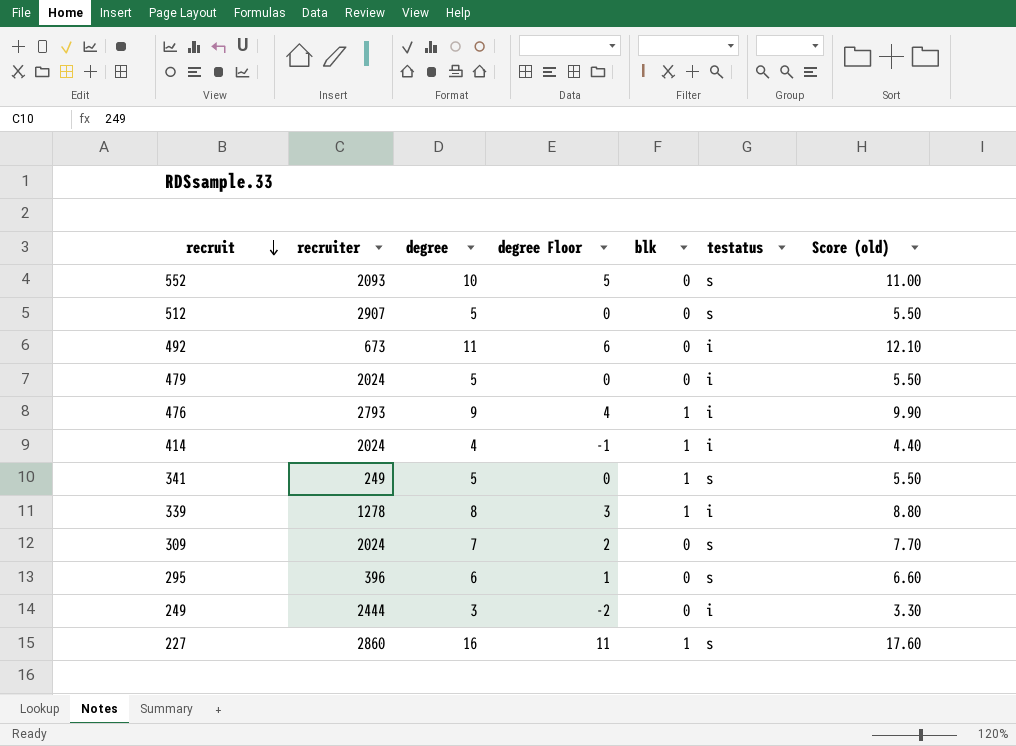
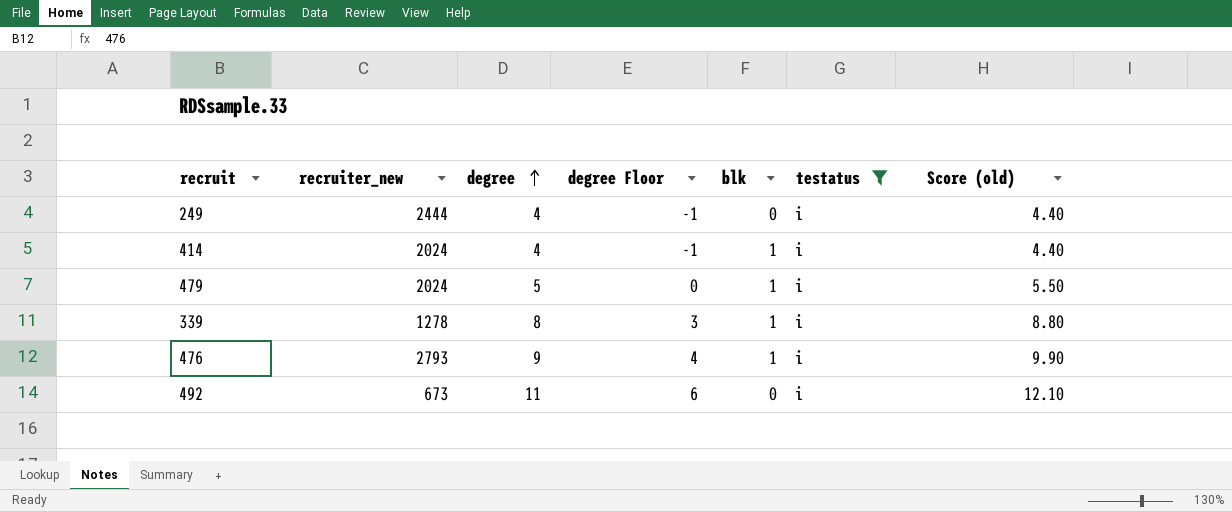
filter: none -> testatus = i
row order: recruit descending -> degree ascending
column name: recruiter -> recruiter_new
249 | degree: 3 -> 4
249 | degree Floor: -2 -> -1
249 | Score (old): 3.30 -> 4.40
479 | blk: 0 -> 1

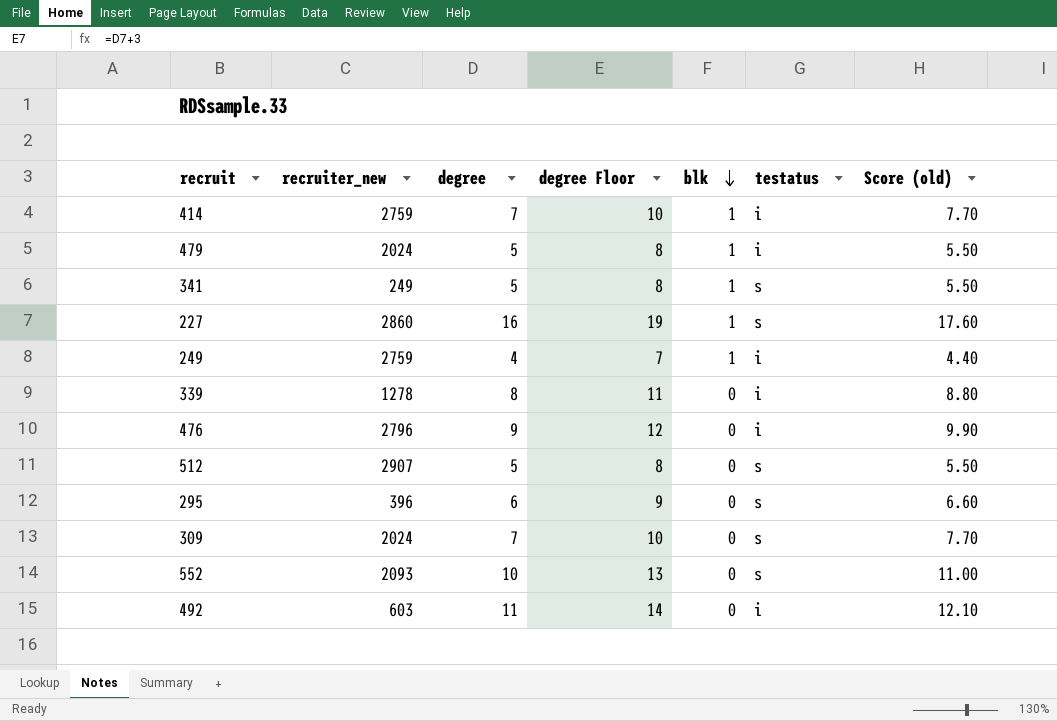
filter: testatus = i -> none
row order: degree ascending -> blk descending
column degree Floor | formula: [degree] - 5 -> [degree] + 3
414 | recruiter_new: 2024 -> 2759
414 | degree: 4 -> 7
414 | Score (old): 4.40 -> 7.70
249 | recruiter_new: 2444 -> 2759
249 | blk: 0 -> 1
339 | blk: 1 -> 0
476 | recruiter_new: 2793 -> 2796
476 | blk: 1 -> 0
492 | recruiter_new: 673 -> 603

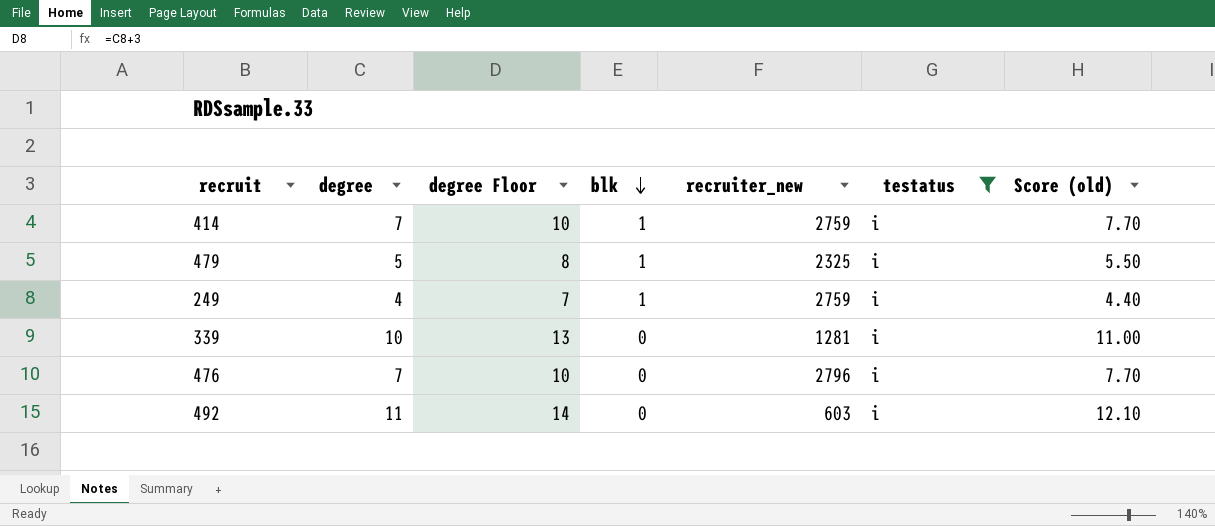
filter: none -> testatus = i
column recruiter_new | position: 2 -> 5
479 | recruiter_new: 2024 -> 2325
339 | degree: 8 -> 10
339 | degree Floor: 11 -> 13
339 | recruiter_new: 1278 -> 1281
339 | Score (old): 8.80 -> 11.00
476 | degree: 9 -> 7
476 | degree Floor: 12 -> 10
476 | Score (old): 9.90 -> 7.70

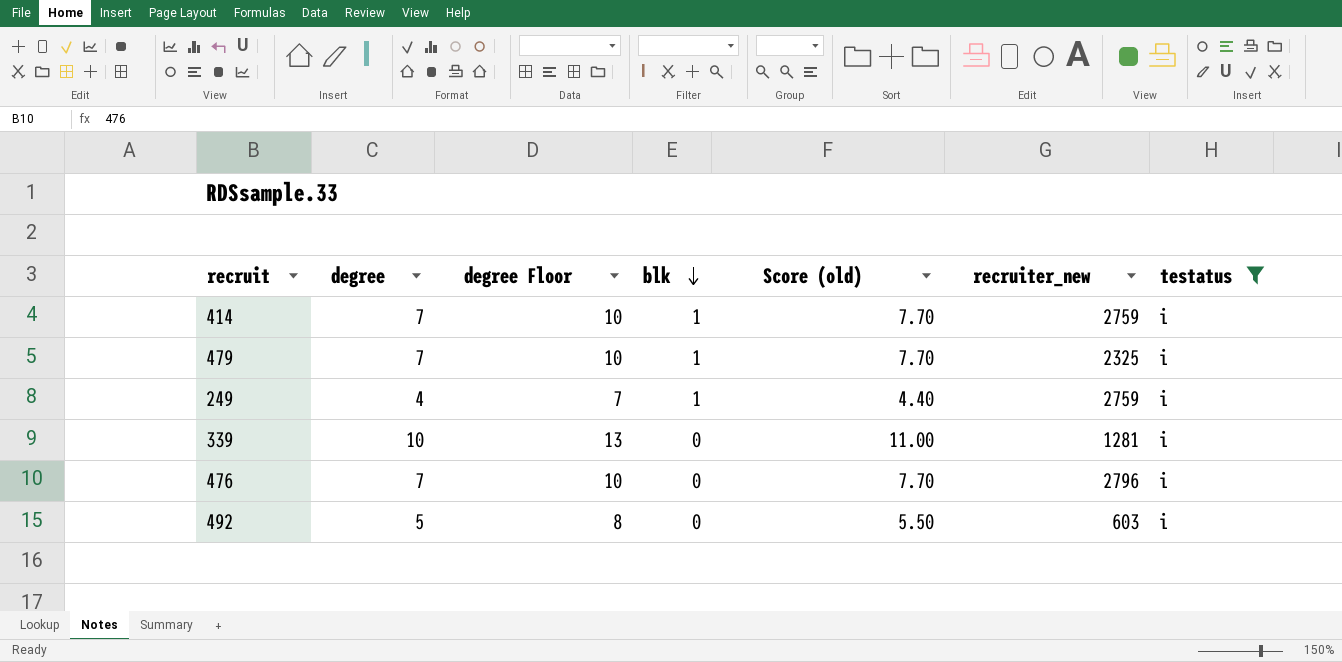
column Score (old) | position: 7 -> 5
479 | degree: 5 -> 7
479 | degree Floor: 8 -> 10
479 | Score (old): 5.50 -> 7.70
492 | degree: 11 -> 5
492 | degree Floor: 14 -> 8
492 | Score (old): 12.10 -> 5.50

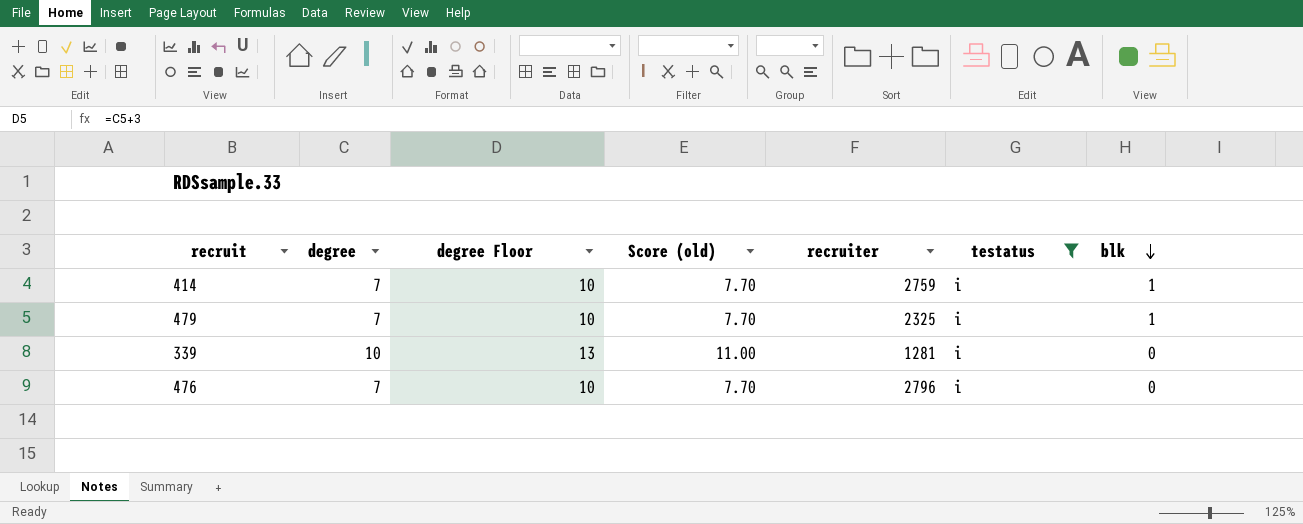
column name: recruiter_new -> recruiter
column blk | position: 4 -> 7
row 249: 4 | 7 | 1 | 4.40 | 2759 | i -> none
row 492: 5 | 8 | 0 | 5.50 | 603 | i -> none

